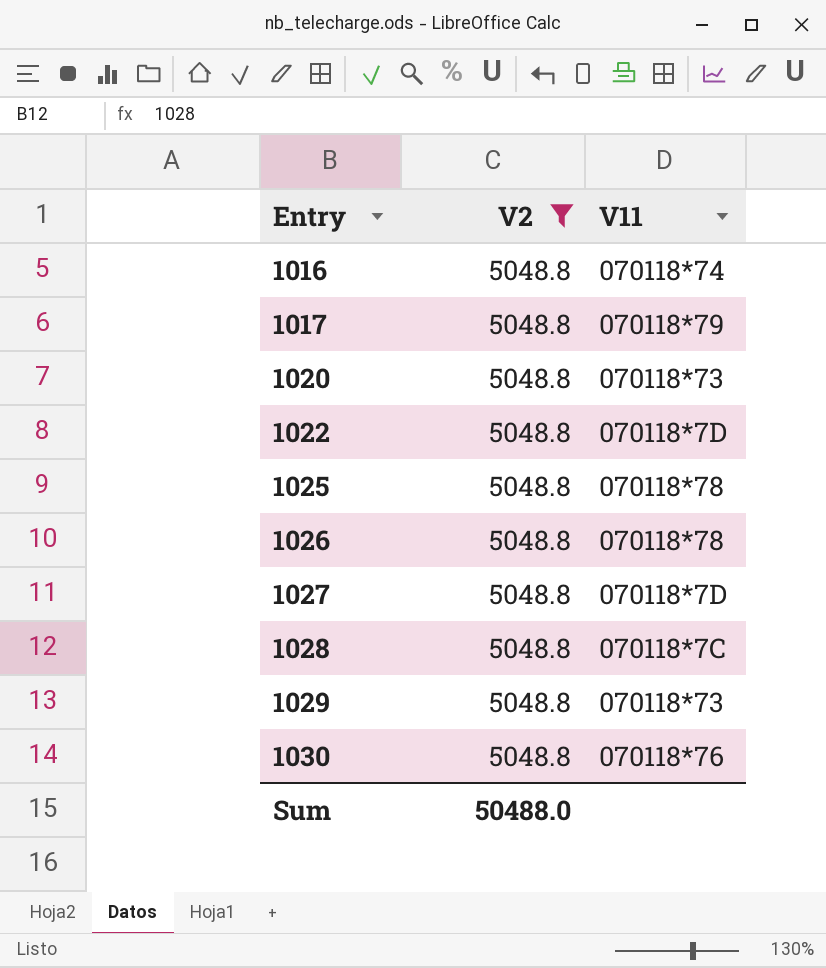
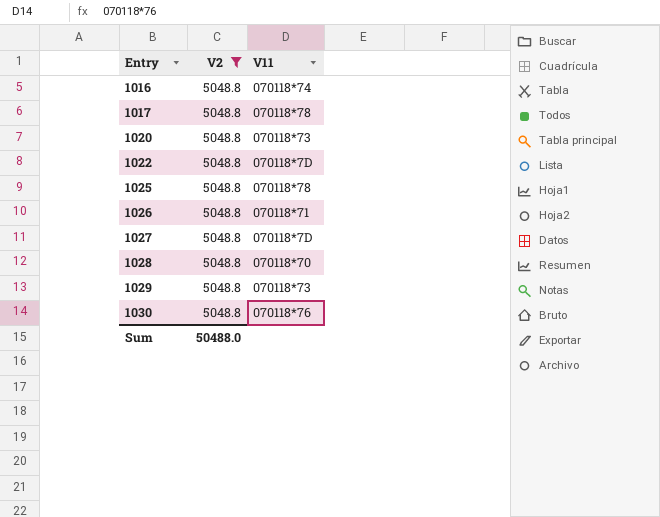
1017 | V11: 070118*79 -> 070118*78
1026 | V11: 070118*78 -> 070118*71
1028 | V11: 070118*7C -> 070118*70

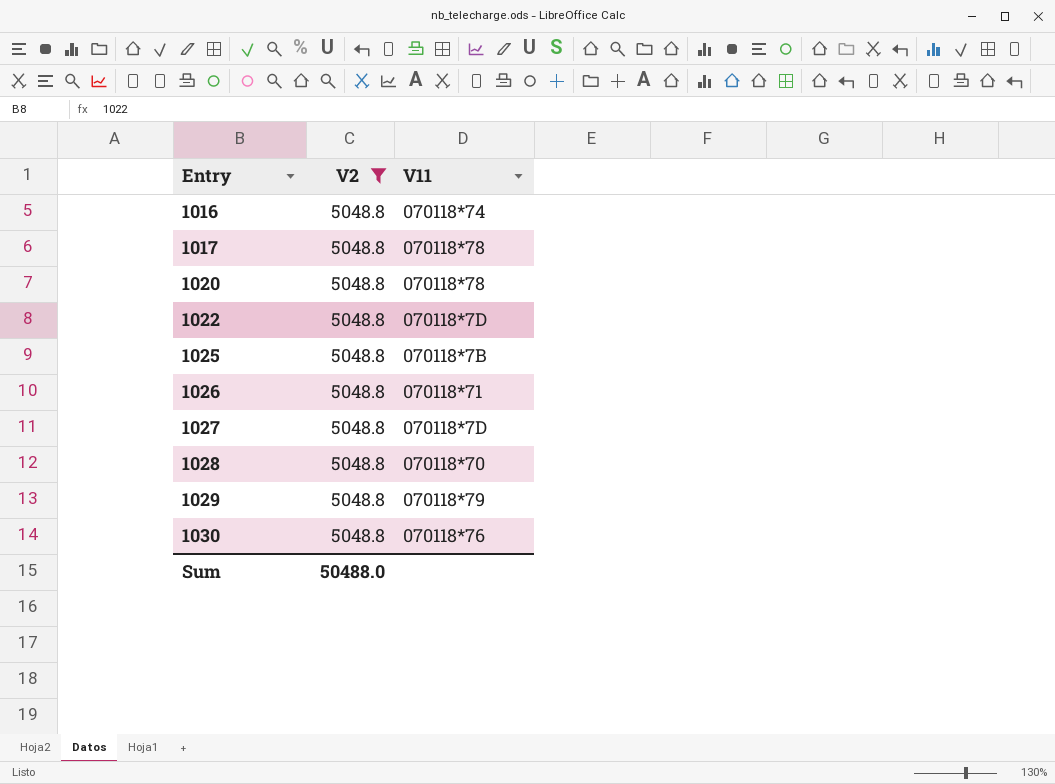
1020 | V11: 070118*73 -> 070118*78
1025 | V11: 070118*78 -> 070118*7B
1029 | V11: 070118*73 -> 070118*79

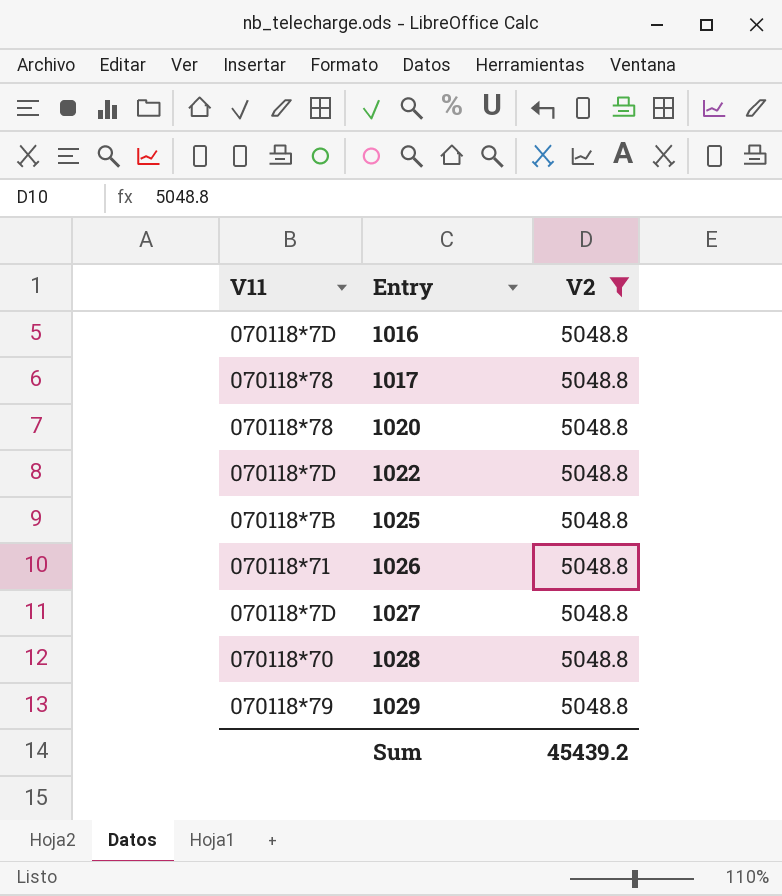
column V11 | position: 3 -> 1
row 1030: 5048.8 | 070118*76 -> none
1016 | V11: 070118*74 -> 070118*7D
Sum | V2: 50488.0 -> 45439.2

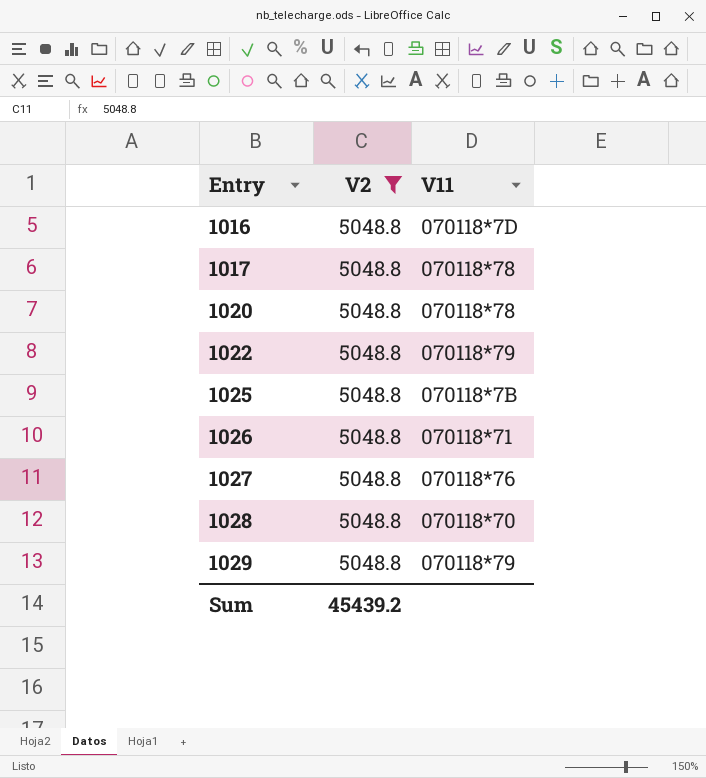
column V11 | position: 1 -> 3
1022 | V11: 070118*7D -> 070118*79
1027 | V11: 070118*7D -> 070118*76

